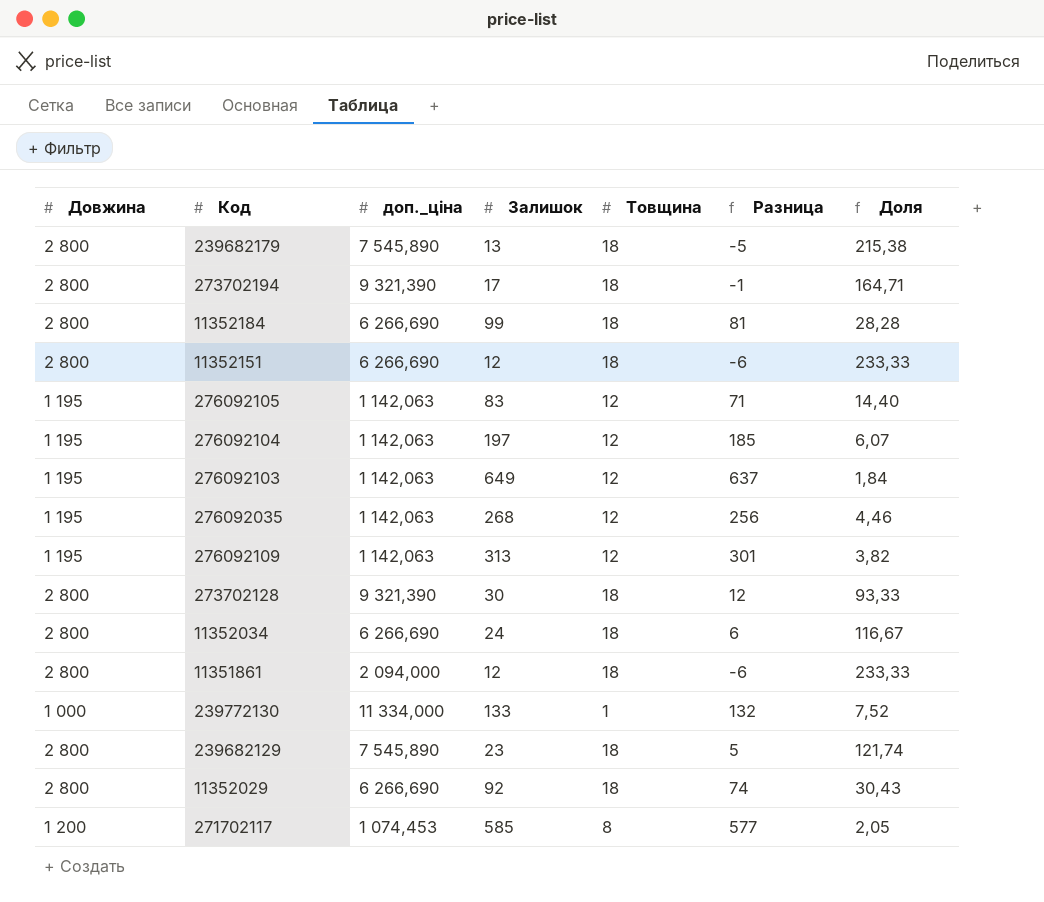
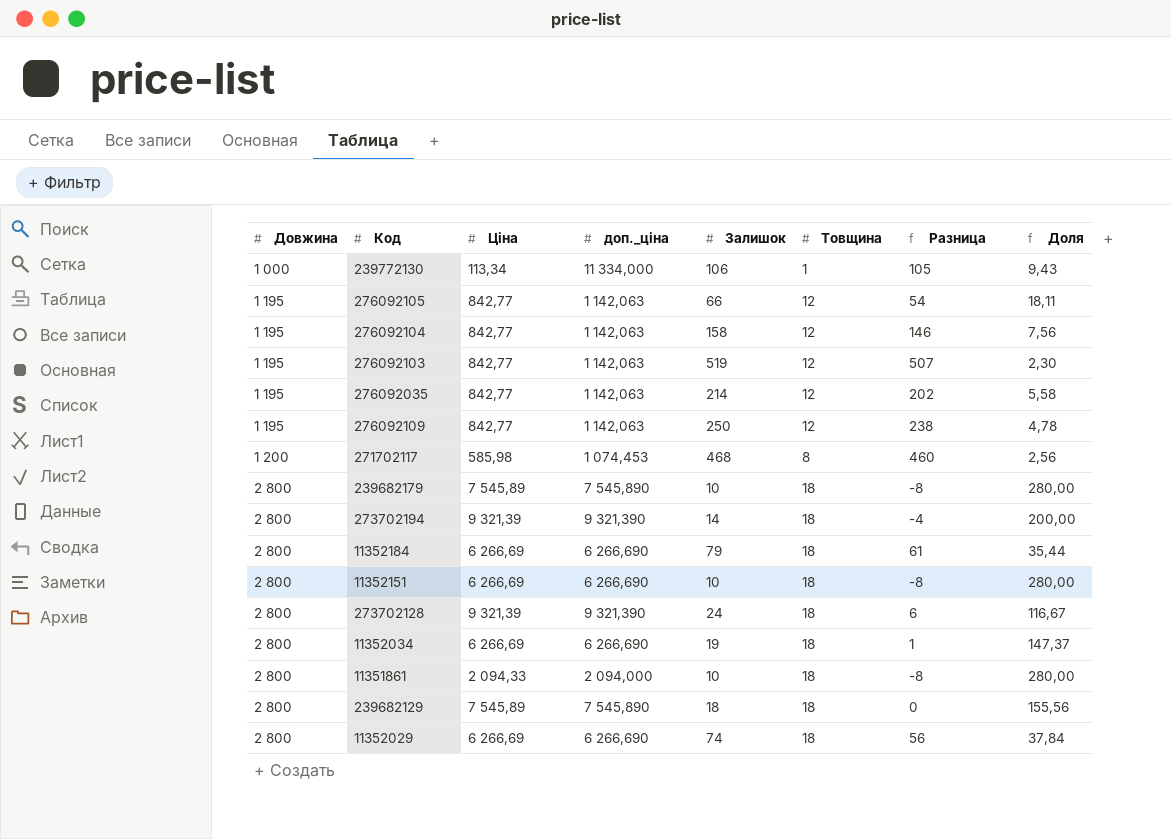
row order: none -> Довжина ascending
column Ціна | position: none -> 3
239772130 | Залишок: 133 -> 106
239772130 | Разница: 132 -> 105
239772130 | Доля: 7,52 -> 9,43
276092105 | Залишок: 83 -> 66
276092105 | Разница: 71 -> 54
276092105 | Доля: 14,40 -> 18,11
276092104 | Залишок: 197 -> 158
276092104 | Разница: 185 -> 146
276092104 | Доля: 6,07 -> 7,56
276092103 | Залишок: 649 -> 519
276092103 | Разница: 637 -> 507
276092103 | Доля: 1,84 -> 2,30
276092035 | Залишок: 268 -> 214
276092035 | Разница: 256 -> 202
276092035 | Доля: 4,46 -> 5,58
276092109 | Залишок: 313 -> 250
276092109 | Разница: 301 -> 238
276092109 | Доля: 3,82 -> 4,78
271702117 | Залишок: 585 -> 468
271702117 | Разница: 577 -> 460
271702117 | Доля: 2,05 -> 2,56
239682179 | Залишок: 13 -> 10
239682179 | Разница: -5 -> -8
239682179 | Доля: 215,38 -> 280,00
273702194 | Залишок: 17 -> 14
273702194 | Разница: -1 -> -4
273702194 | Доля: 164,71 -> 200,00
11352184 | Залишок: 99 -> 79
11352184 | Разница: 81 -> 61
11352184 | Доля: 28,28 -> 35,44
11352151 | Залишок: 12 -> 10
11352151 | Разница: -6 -> -8
11352151 | Доля: 233,33 -> 280,00
273702128 | Залишок: 30 -> 24
273702128 | Разница: 12 -> 6
273702128 | Доля: 93,33 -> 116,67
11352034 | Залишок: 24 -> 19
11352034 | Разница: 6 -> 1
11352034 | Доля: 116,67 -> 147,37
11351861 | Залишок: 12 -> 10
11351861 | Разница: -6 -> -8
11351861 | Доля: 233,33 -> 280,00
239682129 | Залишок: 23 -> 18
239682129 | Разница: 5 -> 0
239682129 | Доля: 121,74 -> 155,56
11352029 | Залишок: 92 -> 74
11352029 | Разница: 74 -> 56
11352029 | Доля: 30,43 -> 37,84

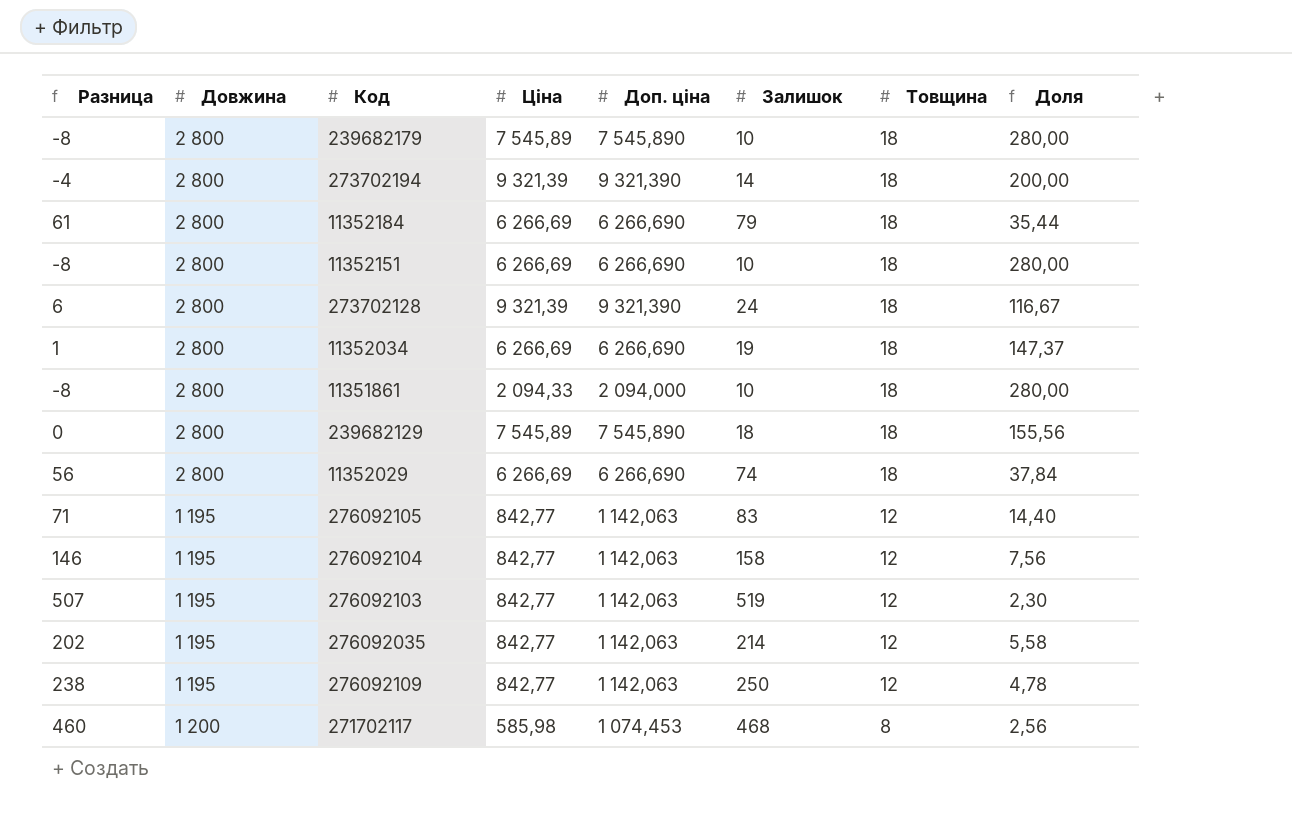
row order: Довжина ascending -> Товщина descending
column Разница | position: 7 -> 1
column name: доп._ціна -> Доп. ціна
row 239772130: 1 000 | 113,34 | 11 334,000 | 106 | 1 | 105 | 9,43 -> none
276092105 | Разница: 54 -> 71
276092105 | Залишок: 66 -> 83
276092105 | Доля: 18,11 -> 14,40

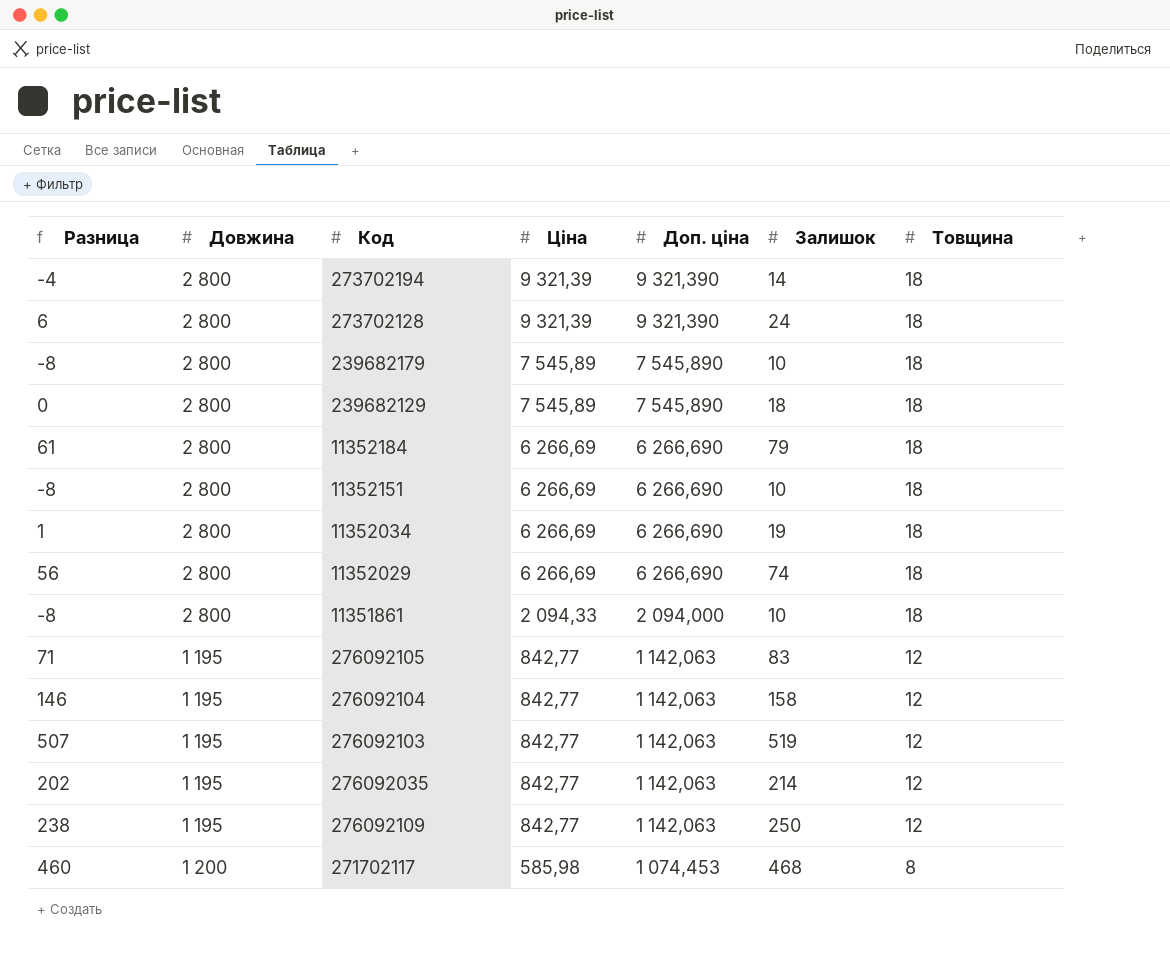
row order: Товщина descending -> Ціна descending
column Доля | formula: [Довжина] / [Залишок] -> none

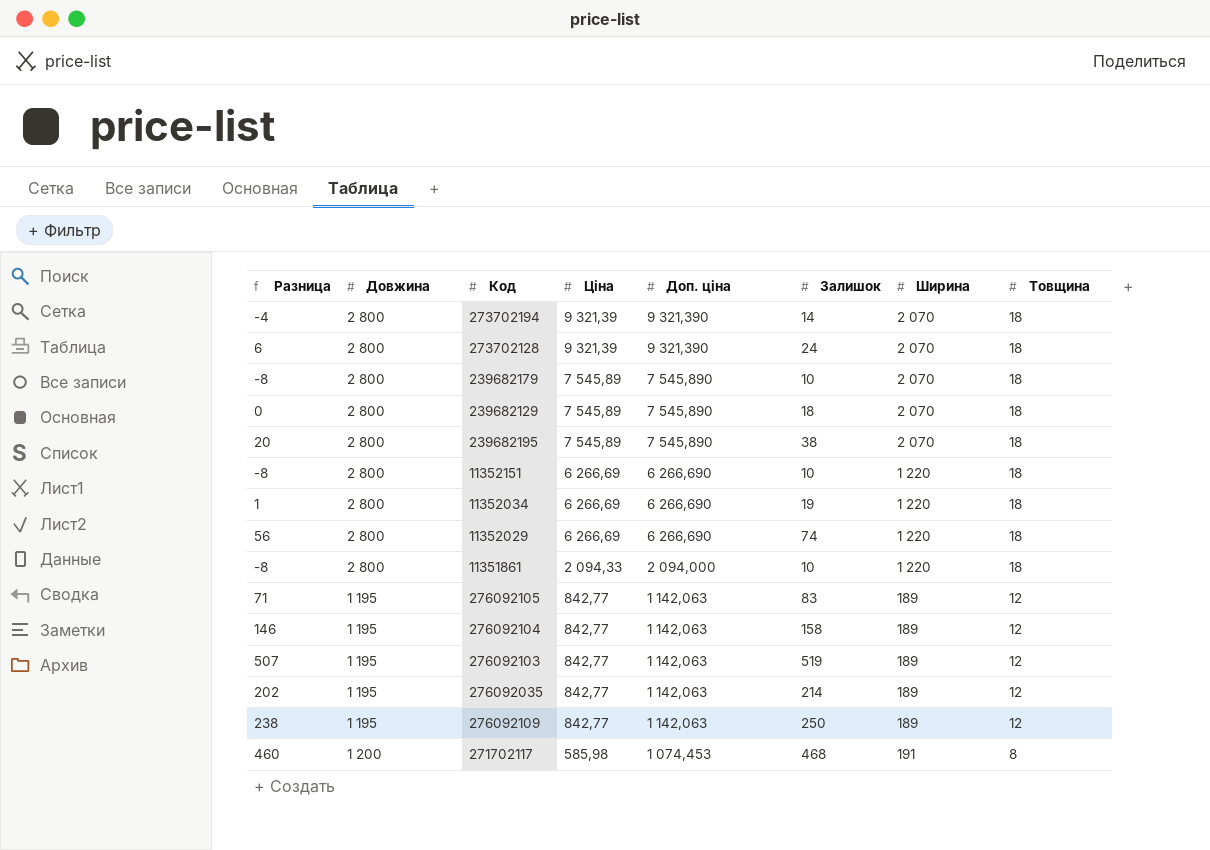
column Ширина | position: none -> 7
row 11352184: 61 | 2 800 | 6 266,69 | 6 266,690 | 79 | 18 -> none
row 239682195: none -> 20 | 2 800 | 7 545,89 | 7 545,890 | 38 | 2 070 | 18

